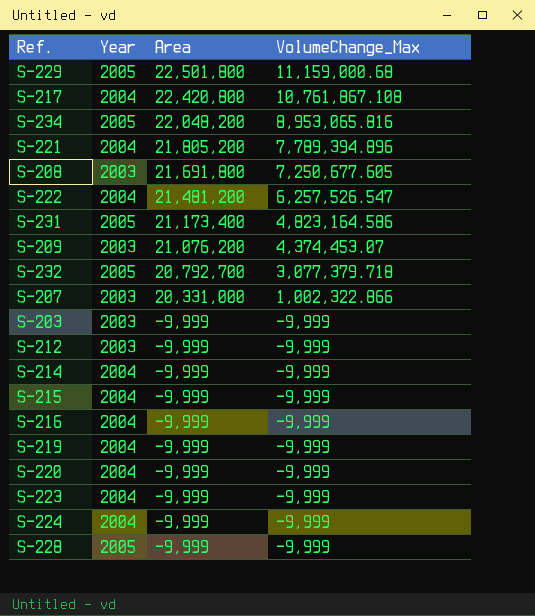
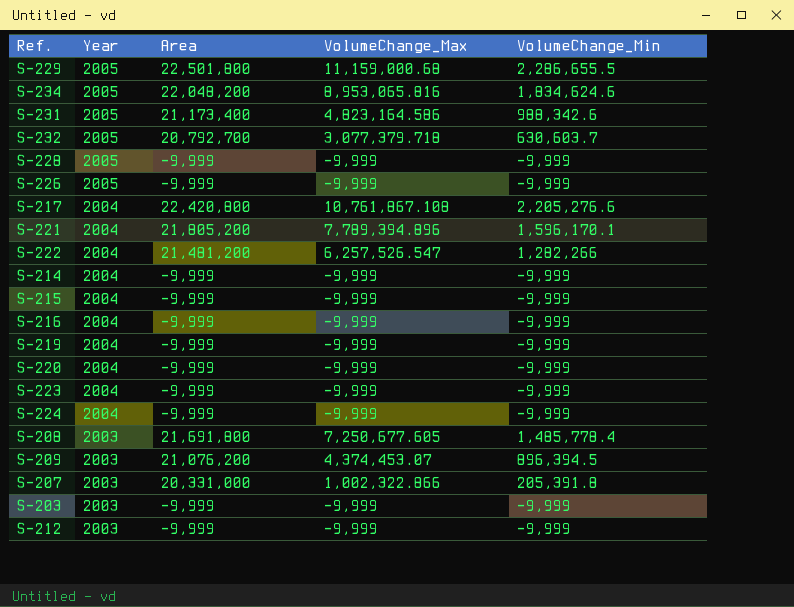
row order: Area descending -> Year descending
column VolumeChange_Min | position: none -> 5
row S-226: none -> 2005 | -9,999 | -9,999 | -9,999

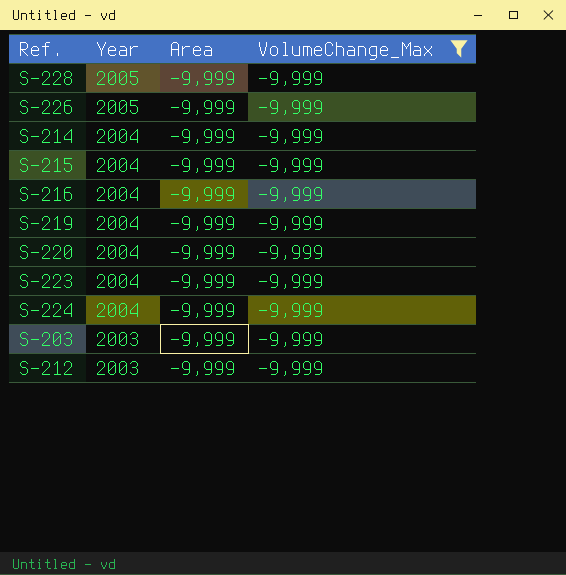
filter: none -> VolumeChange_Max = -9,999
column VolumeChange_Min | position: 5 -> none

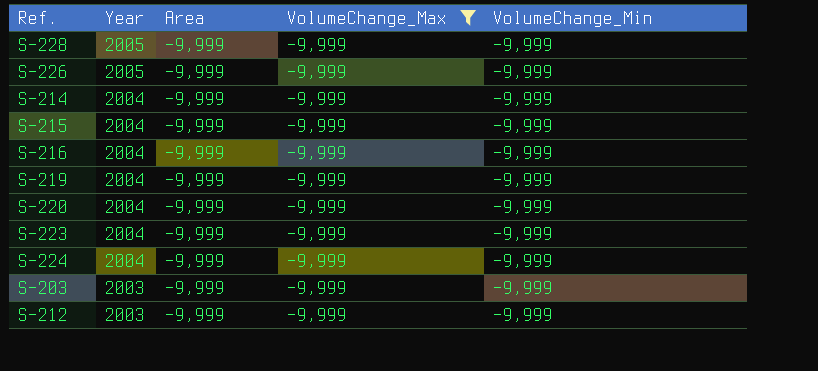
column VolumeChange_Min | position: none -> 5

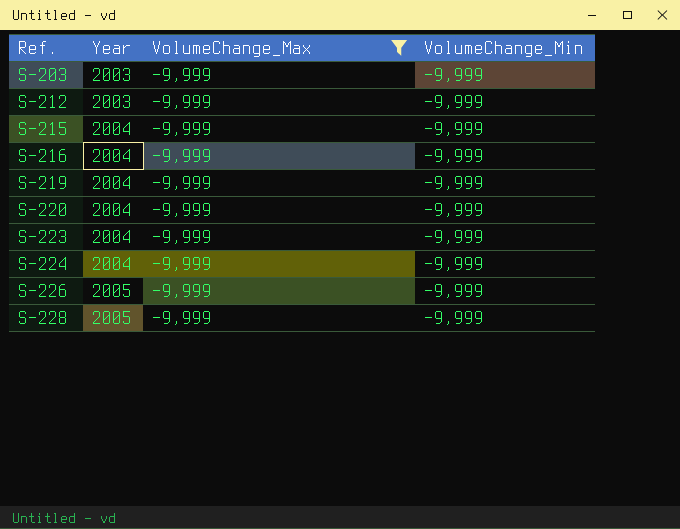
row order: Year descending -> Ref. ascending
column Area | position: 3 -> none
row S-214: 2004 | -9,999 | -9,999 | -9,999 -> none

